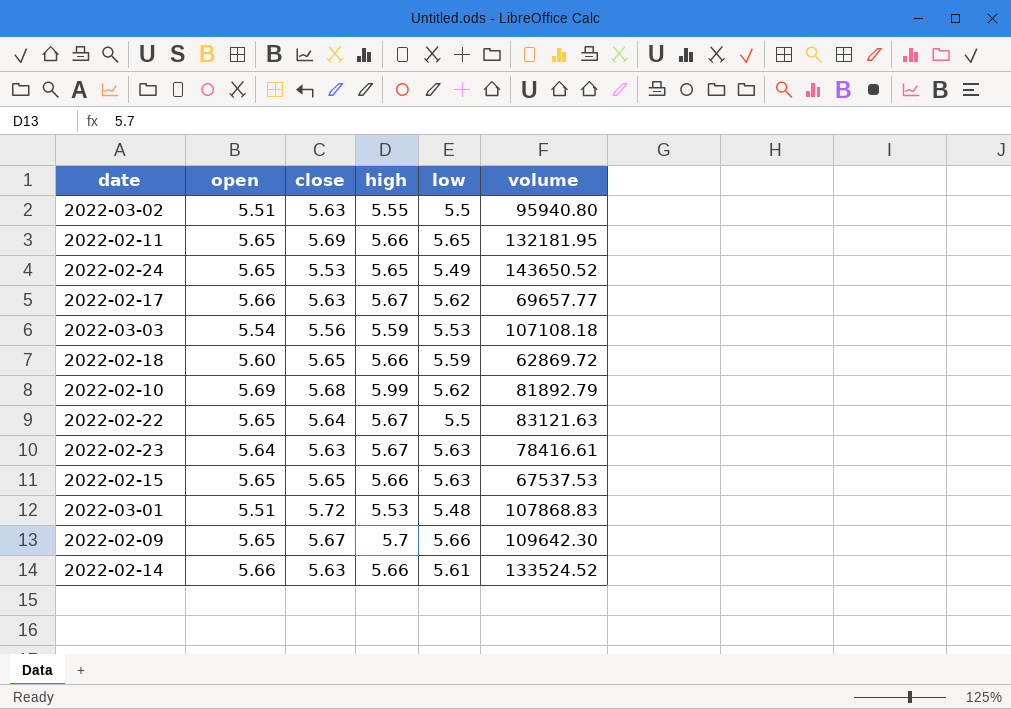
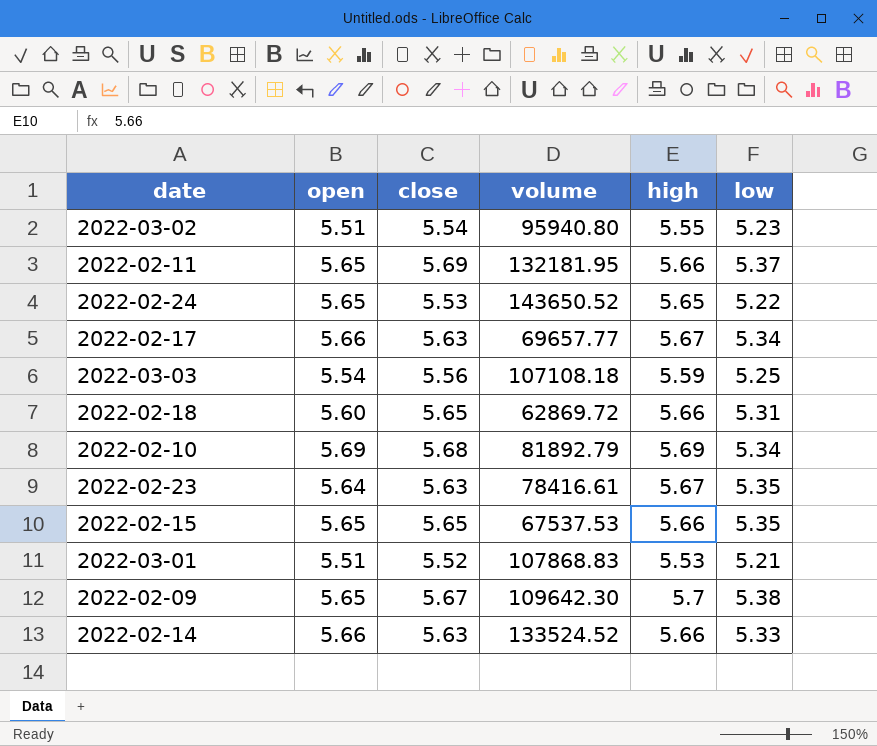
column volume | position: 6 -> 4
row 2022-02-22: 5.65 | 5.64 | 5.67 | 5.5 | 83121.63 -> none
2022-03-02 | close: 5.63 -> 5.54
2022-03-02 | low: 5.5 -> 5.23
2022-02-11 | low: 5.65 -> 5.37
2022-02-24 | low: 5.49 -> 5.22
2022-02-17 | low: 5.62 -> 5.34
2022-03-03 | low: 5.53 -> 5.25
2022-02-18 | low: 5.59 -> 5.31
2022-02-10 | high: 5.99 -> 5.69
2022-02-10 | low: 5.62 -> 5.34
2022-02-23 | low: 5.63 -> 5.35
2022-02-15 | low: 5.63 -> 5.35
2022-03-01 | close: 5.72 -> 5.52
2022-03-01 | low: 5.48 -> 5.21
2022-02-09 | low: 5.66 -> 5.38
2022-02-14 | low: 5.61 -> 5.33

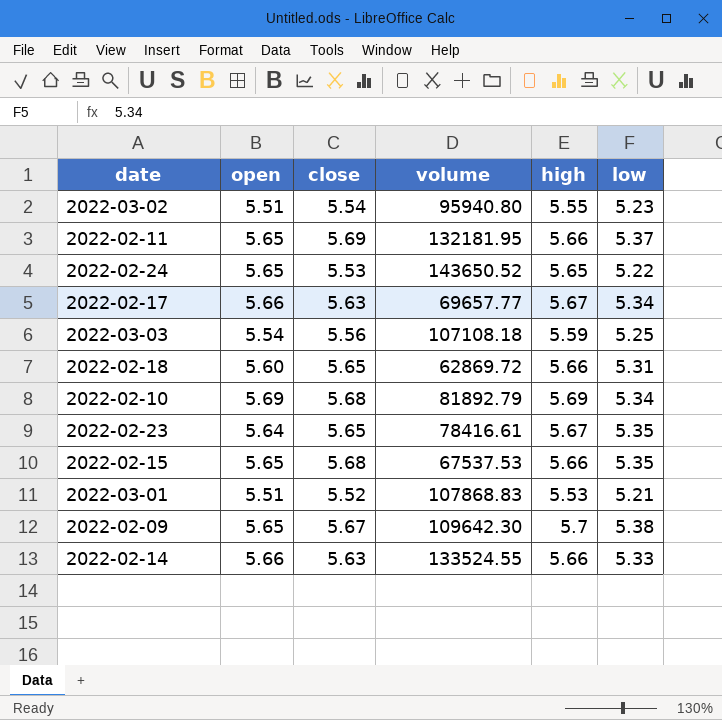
2022-02-23 | close: 5.63 -> 5.65
2022-02-15 | close: 5.65 -> 5.68
2022-02-14 | volume: 133524.52 -> 133524.55

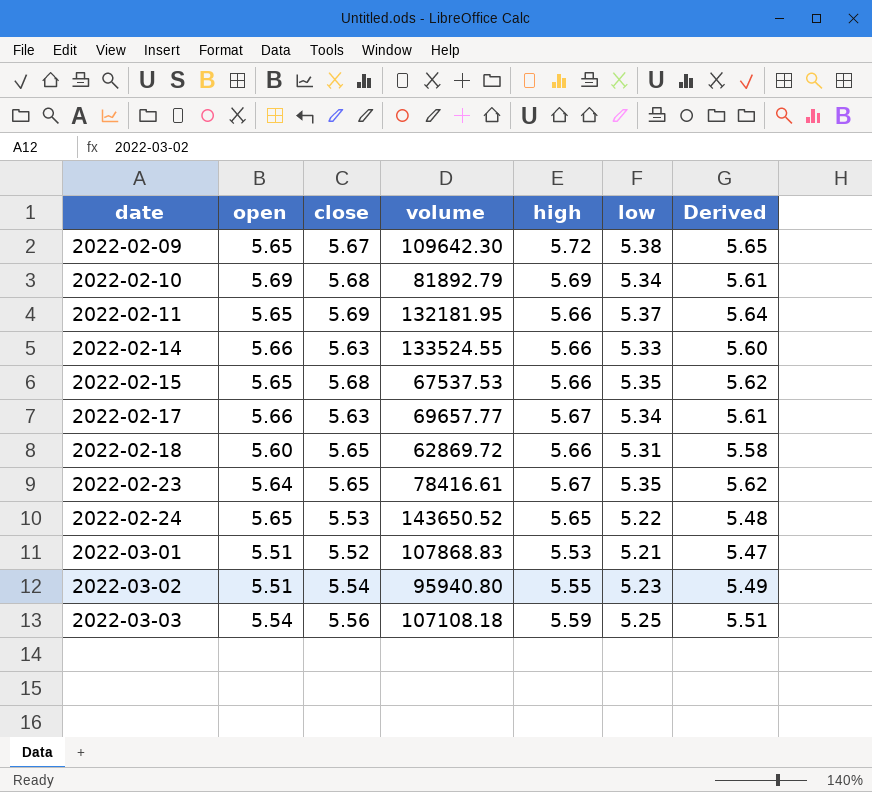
row order: none -> date ascending
column Derived | formula: none -> [low] * 1.05
2022-02-09 | high: 5.7 -> 5.72

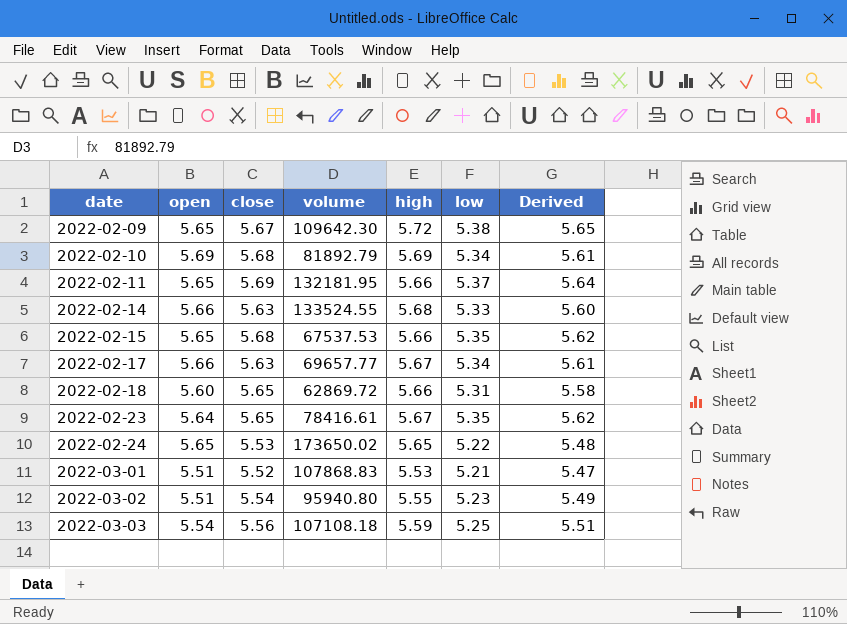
2022-02-14 | high: 5.66 -> 5.68
2022-02-24 | volume: 143650.52 -> 173650.02

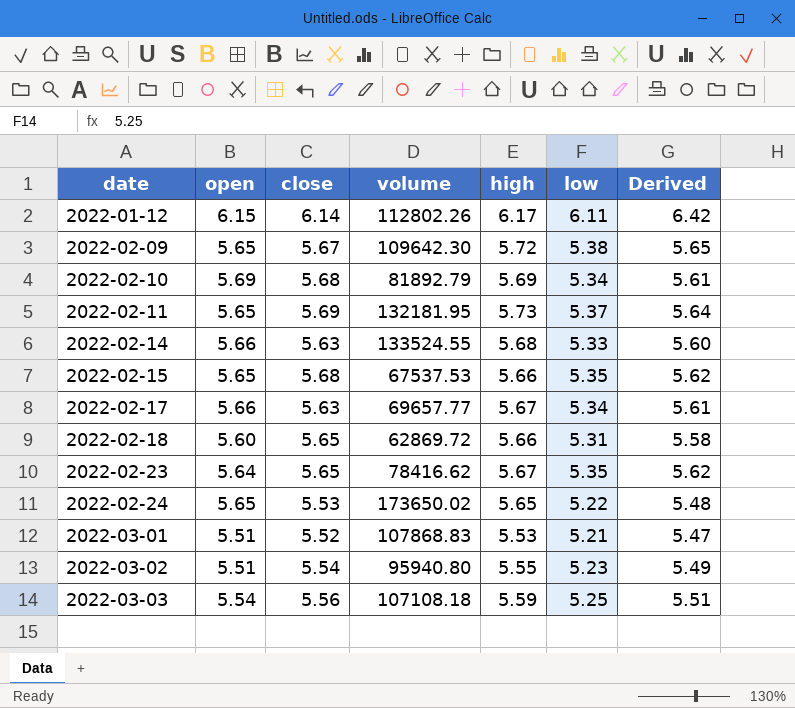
row 2022-01-12: none -> 6.15 | 6.14 | 112802.26 | 6.17 | 6.11 | 6.42
2022-02-11 | high: 5.66 -> 5.73
2022-02-23 | volume: 78416.61 -> 78416.62

